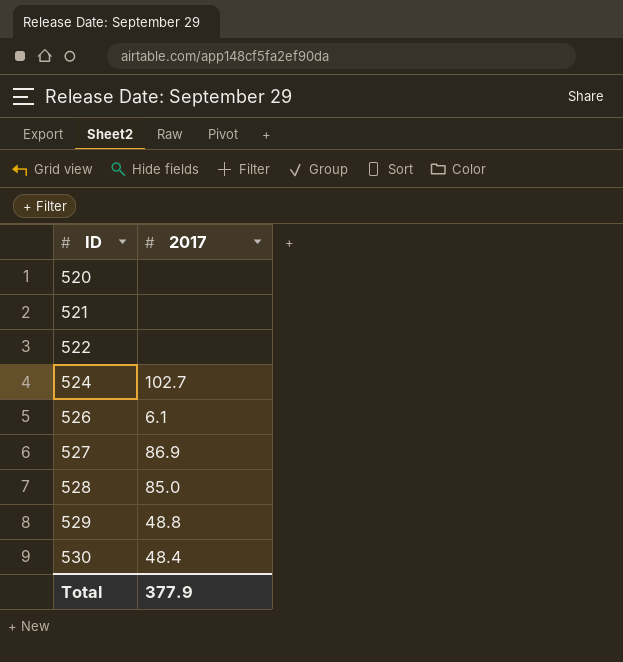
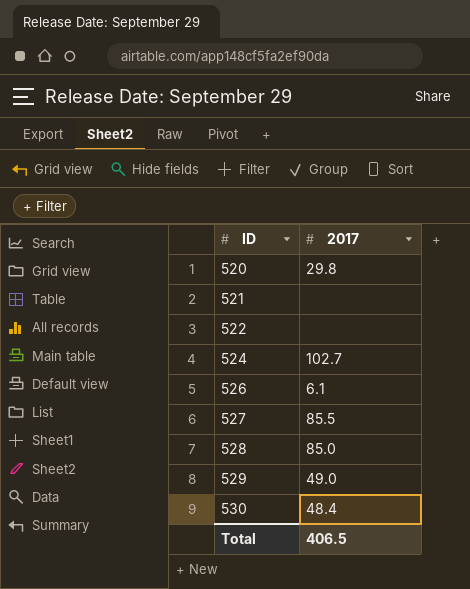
520 | 2017: none -> 29.8
527 | 2017: 86.9 -> 85.5
529 | 2017: 48.8 -> 49.0
Total | 2017: 377.9 -> 406.5

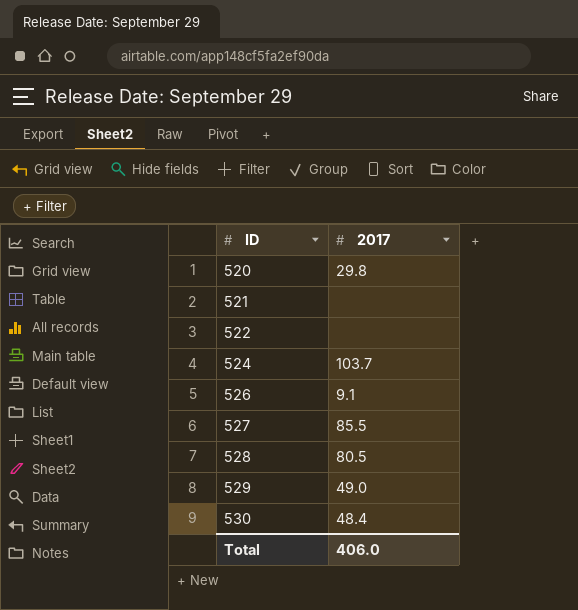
524 | 2017: 102.7 -> 103.7
526 | 2017: 6.1 -> 9.1
528 | 2017: 85.0 -> 80.5
Total | 2017: 406.5 -> 406.0

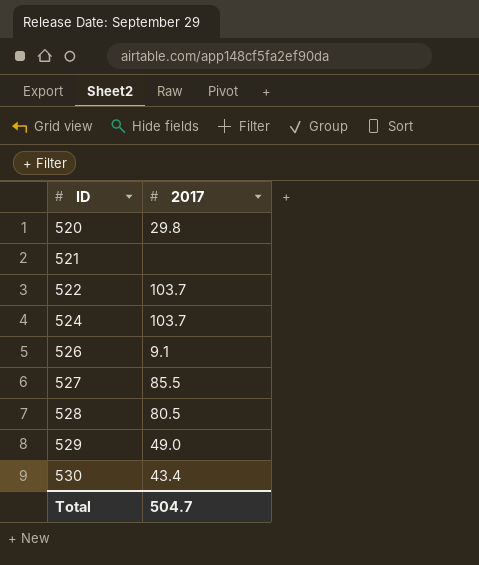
522 | 2017: none -> 103.7
530 | 2017: 48.4 -> 43.4
Total | 2017: 406.0 -> 504.7

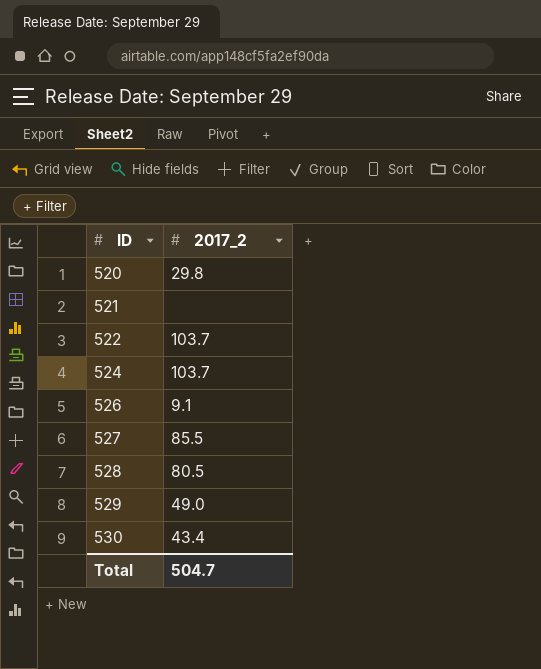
column name: 2017 -> 2017_2

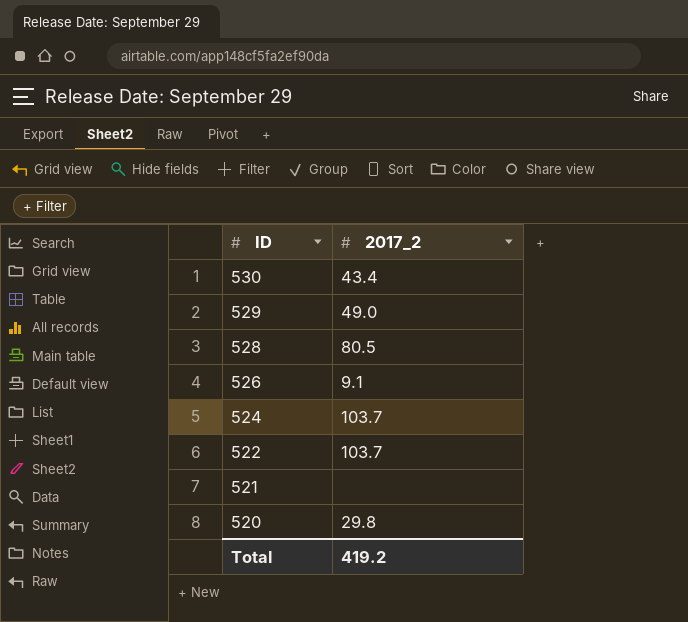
row order: ID ascending -> ID descending
row 527: 85.5 -> none
Total | 2017_2: 504.7 -> 419.2

